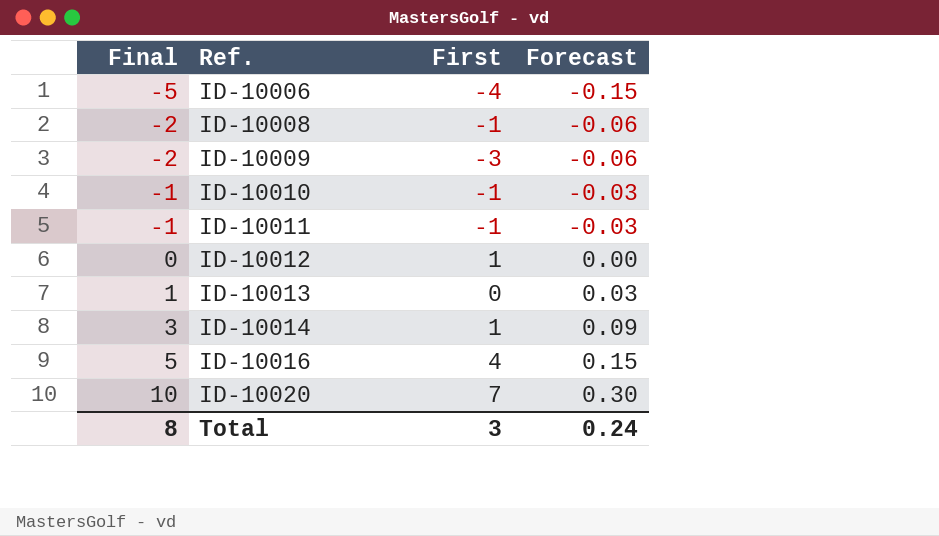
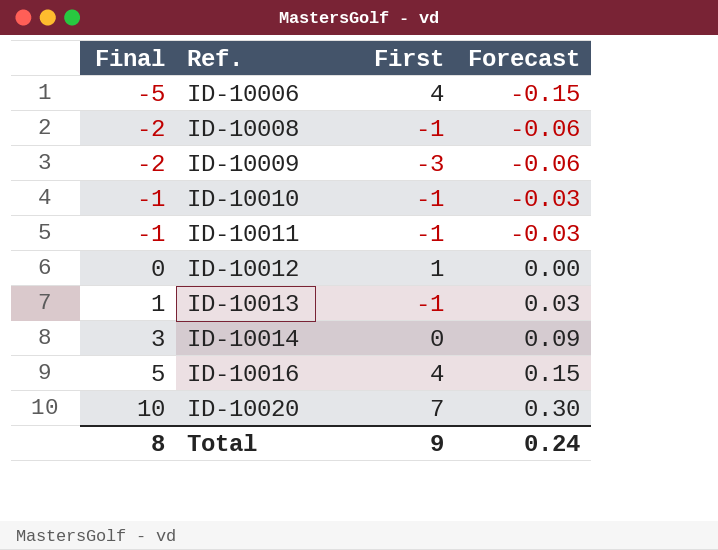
ID-10006 | First: -4 -> 4
ID-10013 | First: 0 -> -1
ID-10014 | First: 1 -> 0
Total | First: 3 -> 9

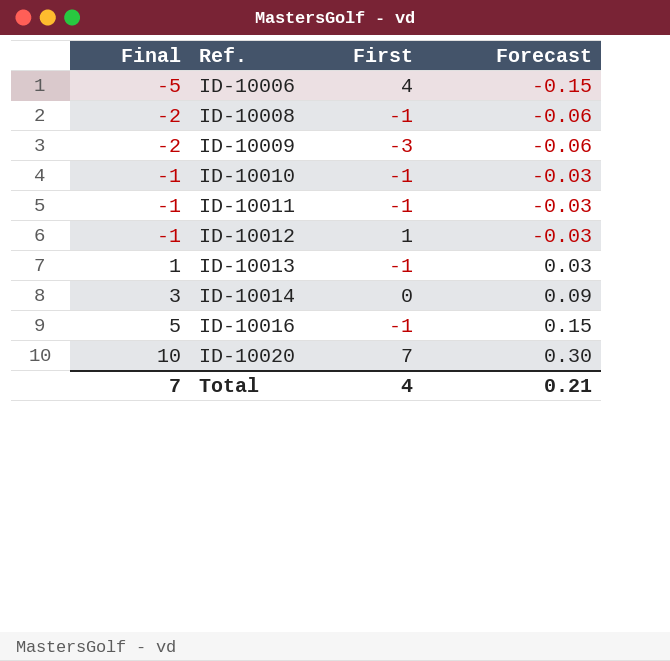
ID-10012 | Final: 0 -> -1
ID-10012 | Forecast: 0.00 -> -0.03
ID-10016 | First: 4 -> -1
Total | Final: 8 -> 7
Total | First: 9 -> 4
Total | Forecast: 0.24 -> 0.21

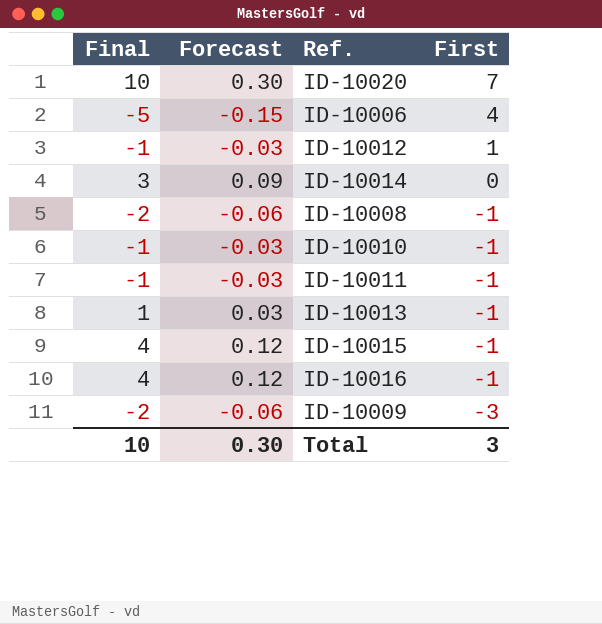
row order: Final ascending -> First descending
column Forecast | position: 4 -> 2
row ID-10015: none -> 4 | 0.12 | -1
ID-10016 | Final: 5 -> 4
ID-10016 | Forecast: 0.15 -> 0.12
Total | Final: 7 -> 10
Total | Forecast: 0.21 -> 0.30
Total | First: 4 -> 3

